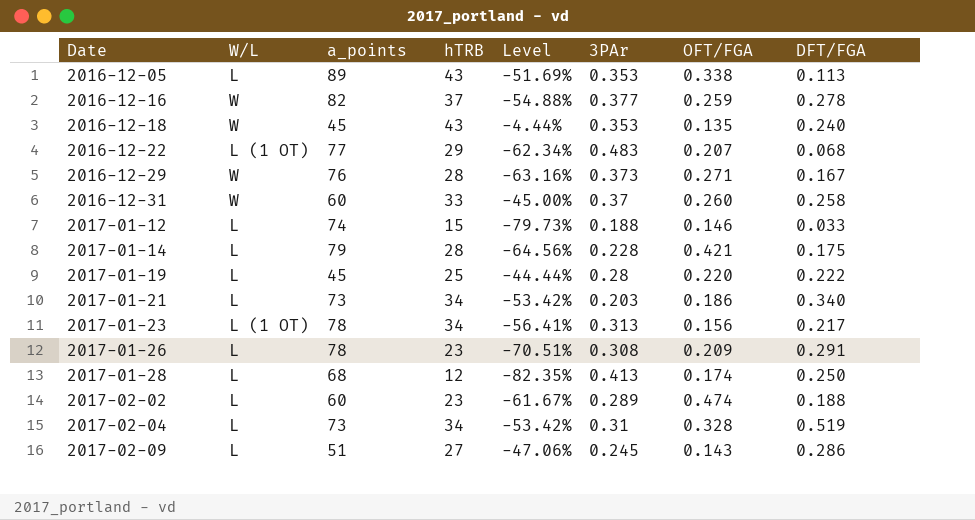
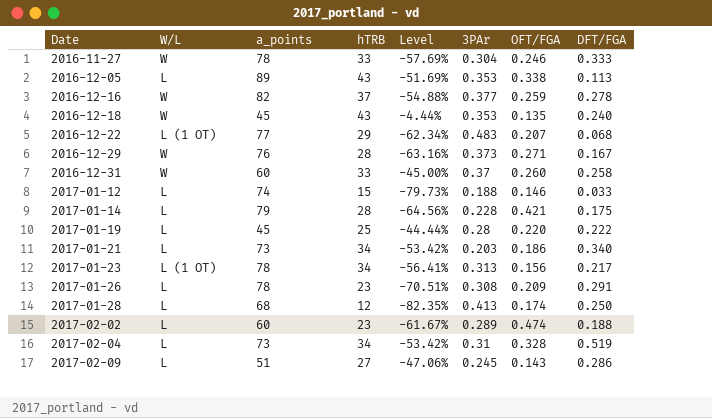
row 2016-11-27: none -> W | 78 | 33 | -57.69% | 0.304 | 0.246 | 0.333

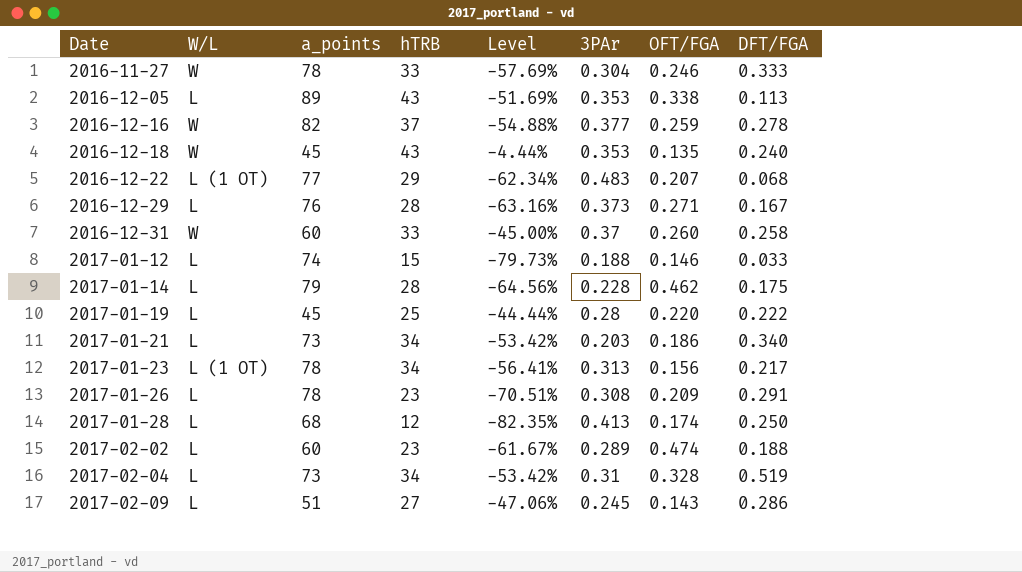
2016-12-29 | W/L: W -> L
2017-01-14 | OFT/FGA: 0.421 -> 0.462

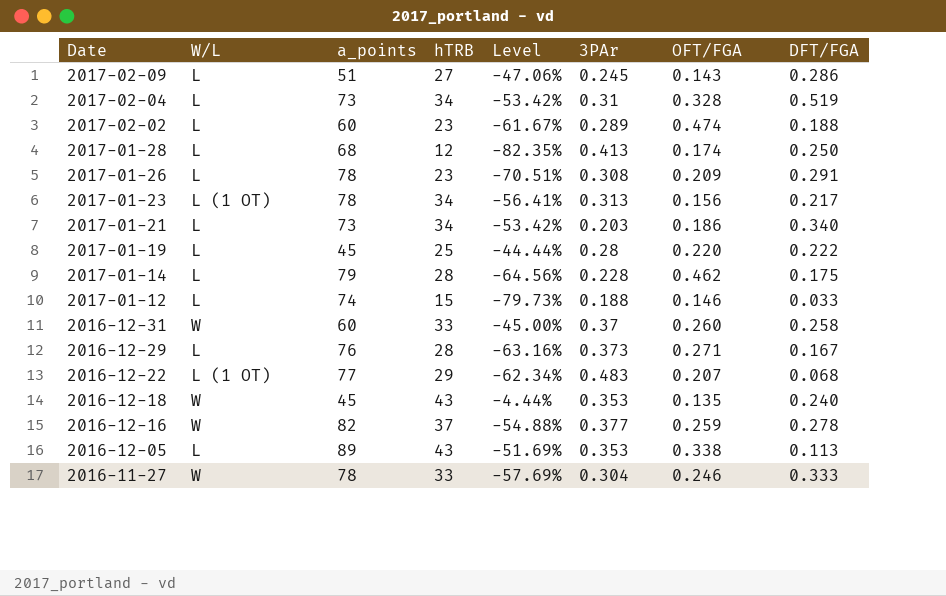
row order: Date ascending -> Date descending

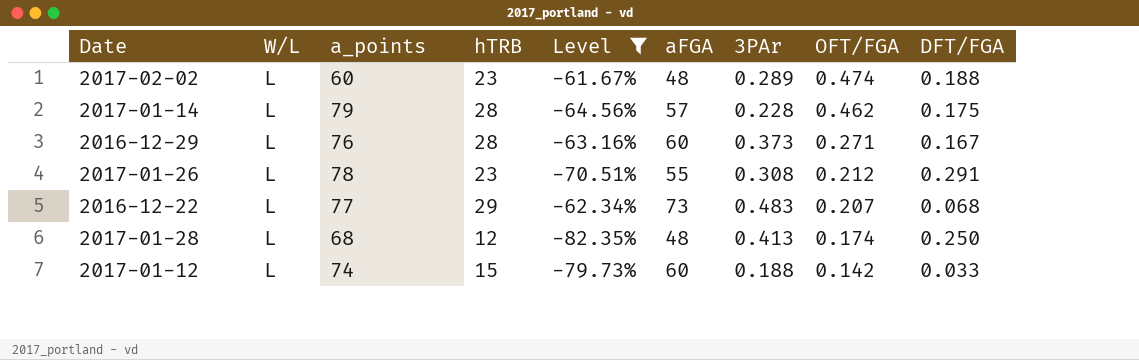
filter: none -> Level <= -61.67%
row order: Date descending -> OFT/FGA descending
column aFGA | position: none -> 6
2017-01-26 | OFT/FGA: 0.209 -> 0.212
2016-12-22 | W/L: L (1 OT) -> L
2017-01-12 | OFT/FGA: 0.146 -> 0.142

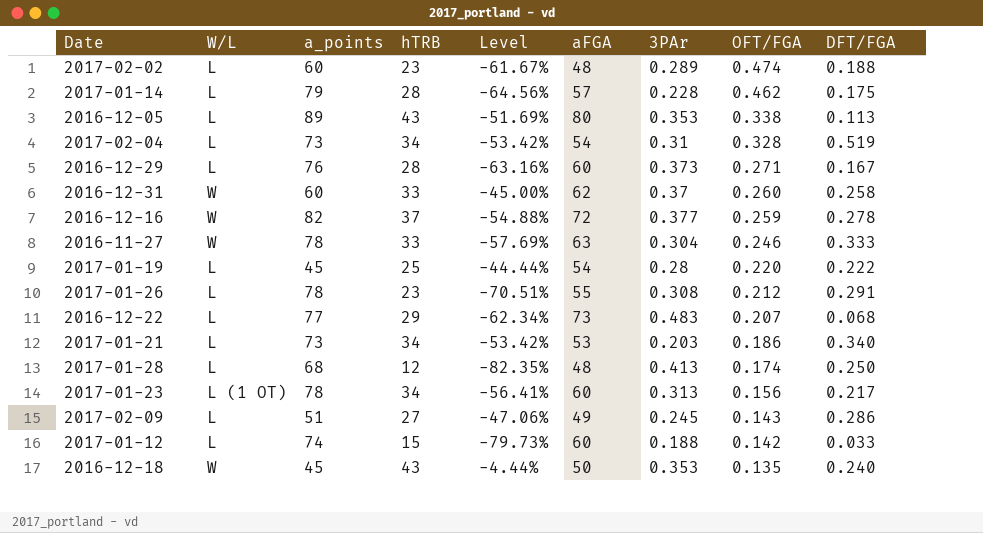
filter: Level <= -61.67% -> none

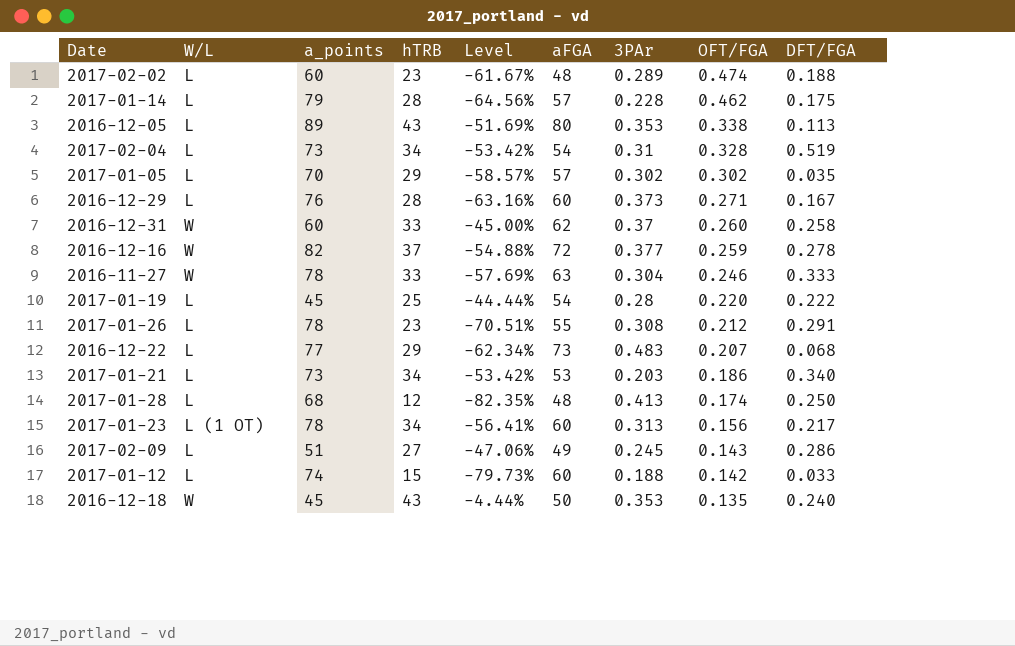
row 2017-01-05: none -> L | 70 | 29 | -58.57% | 57 | 0.302 | 0.302 | 0.035

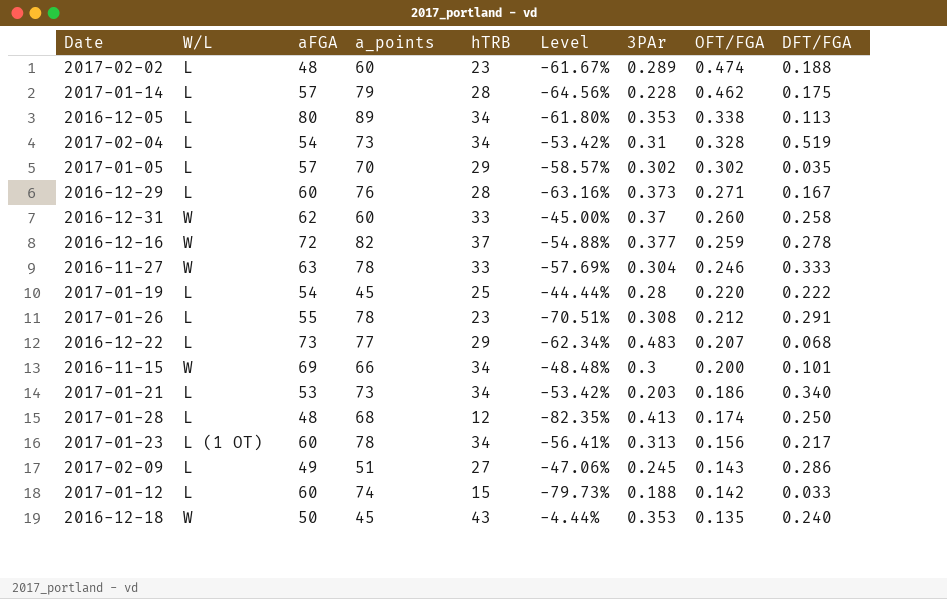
column aFGA | position: 6 -> 3
2016-12-05 | hTRB: 43 -> 34
2016-12-05 | Level: -51.69% -> -61.80%
row 2016-11-15: none -> W | 69 | 66 | 34 | -48.48% | 0.3 | 0.200 | 0.101

